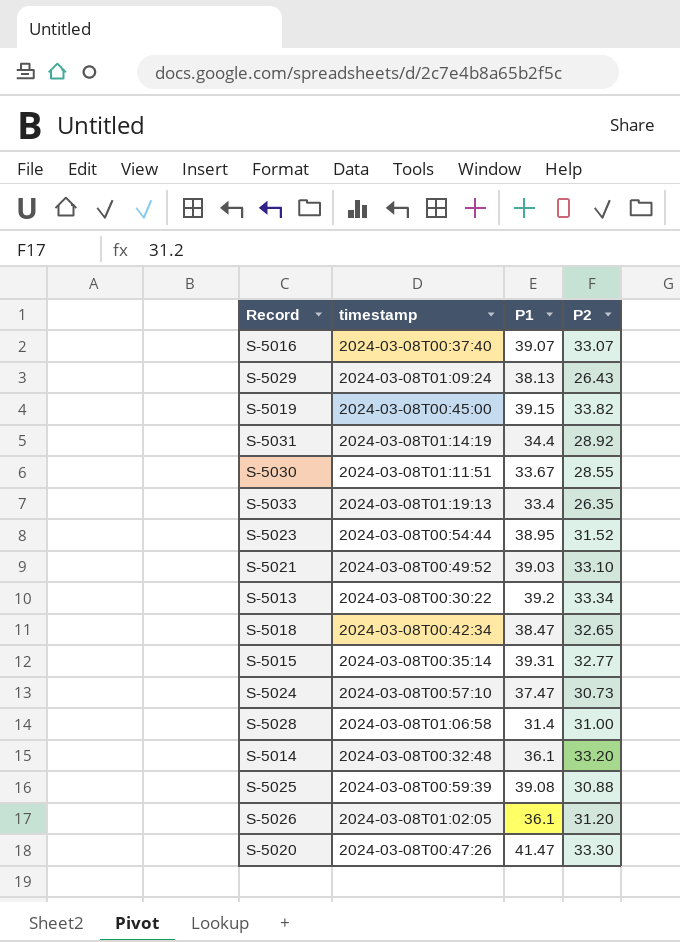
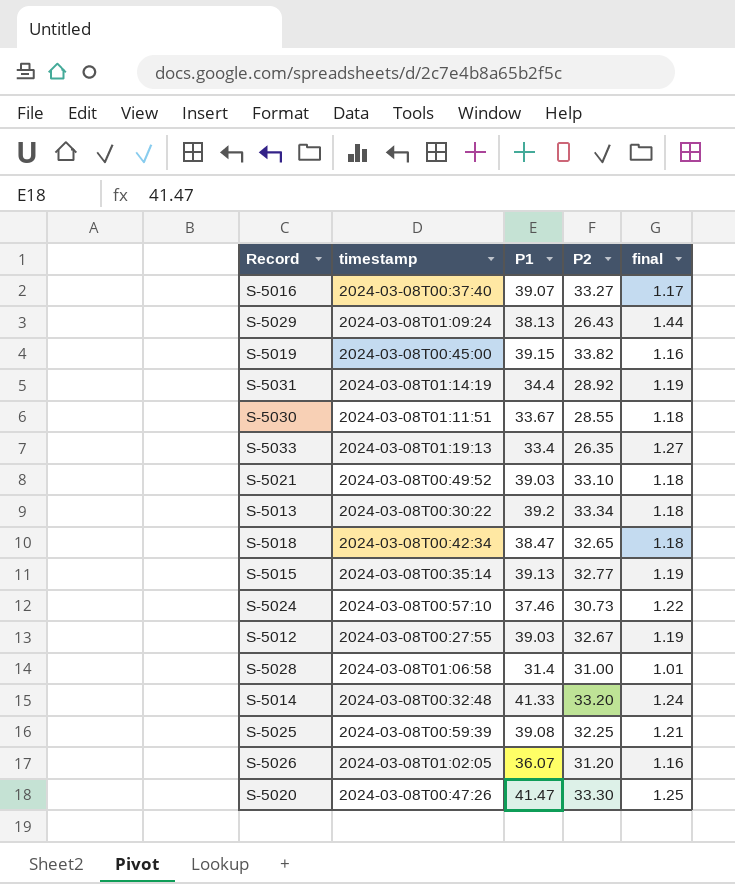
column final | formula: none -> [P1] / [P2]
row S-5023: 2024-03-08T00:54:44 | 38.95 | 31.52 -> none
S-5016 | P2: 33.07 -> 33.27
S-5015 | P1: 39.31 -> 39.13
S-5024 | P1: 37.47 -> 37.46
row S-5012: none -> 2024-03-08T00:27:55 | 39.03 | 32.67 | 1.19
S-5014 | P1: 36.1 -> 41.33
S-5025 | P2: 30.88 -> 32.25
S-5026 | P1: 36.1 -> 36.07

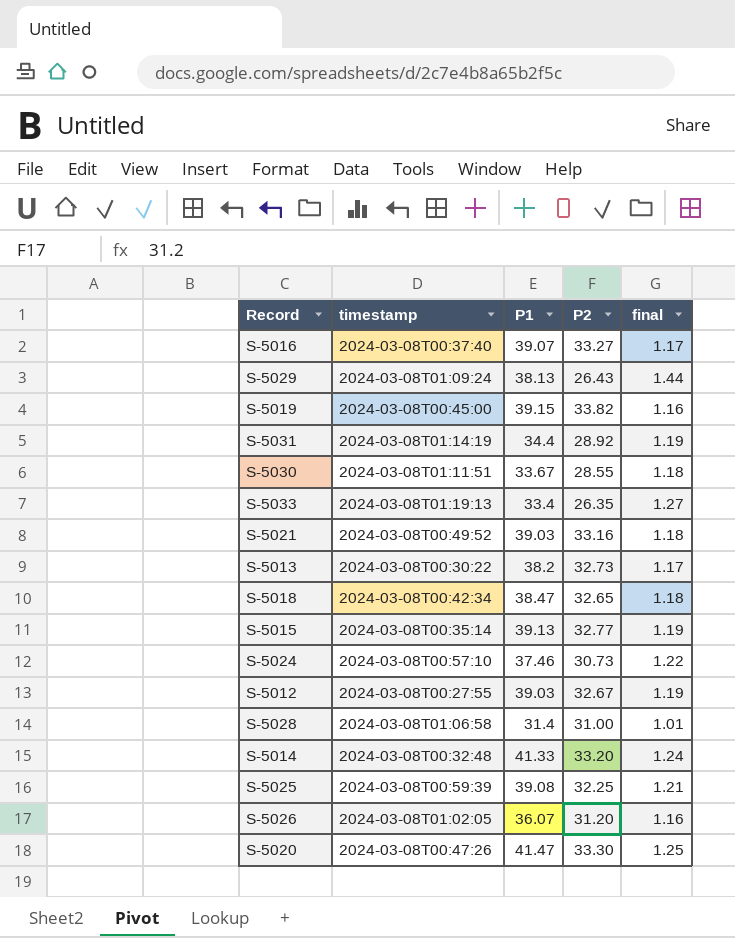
S-5021 | P2: 33.10 -> 33.16
S-5013 | P1: 39.2 -> 38.2
S-5013 | P2: 33.34 -> 32.73
S-5013 | final: 1.18 -> 1.17

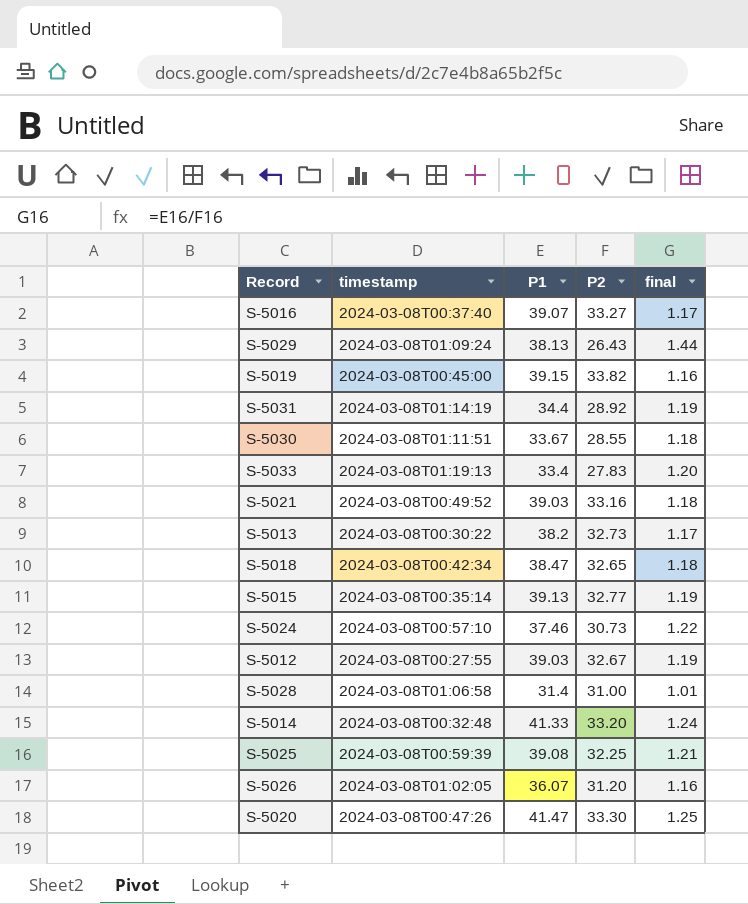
S-5033 | P2: 26.35 -> 27.83
S-5033 | final: 1.27 -> 1.20

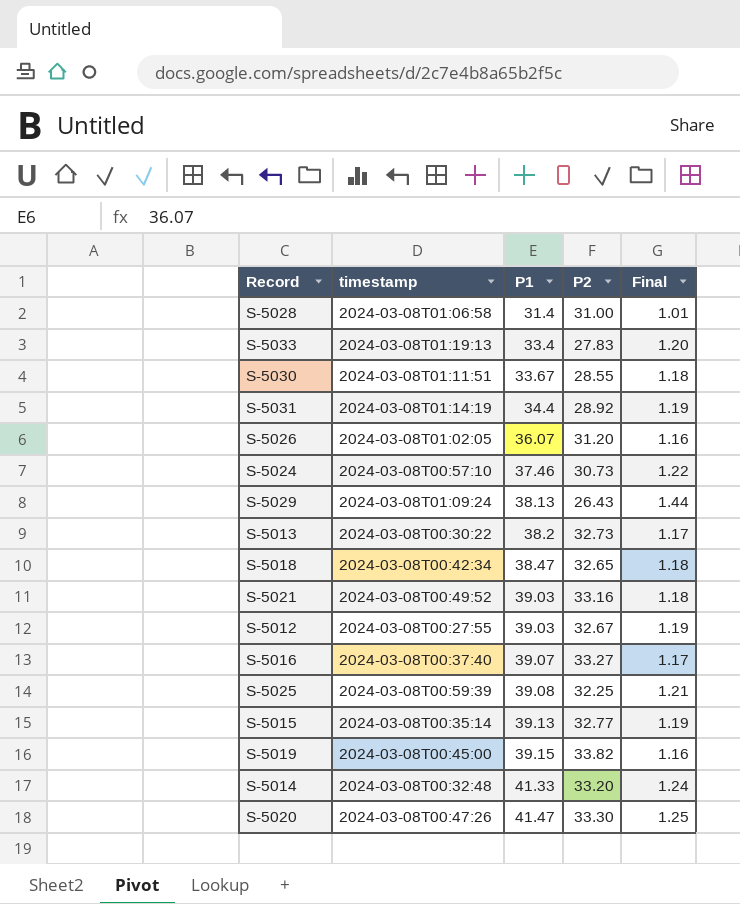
row order: none -> P1 ascending
column name: final -> Final

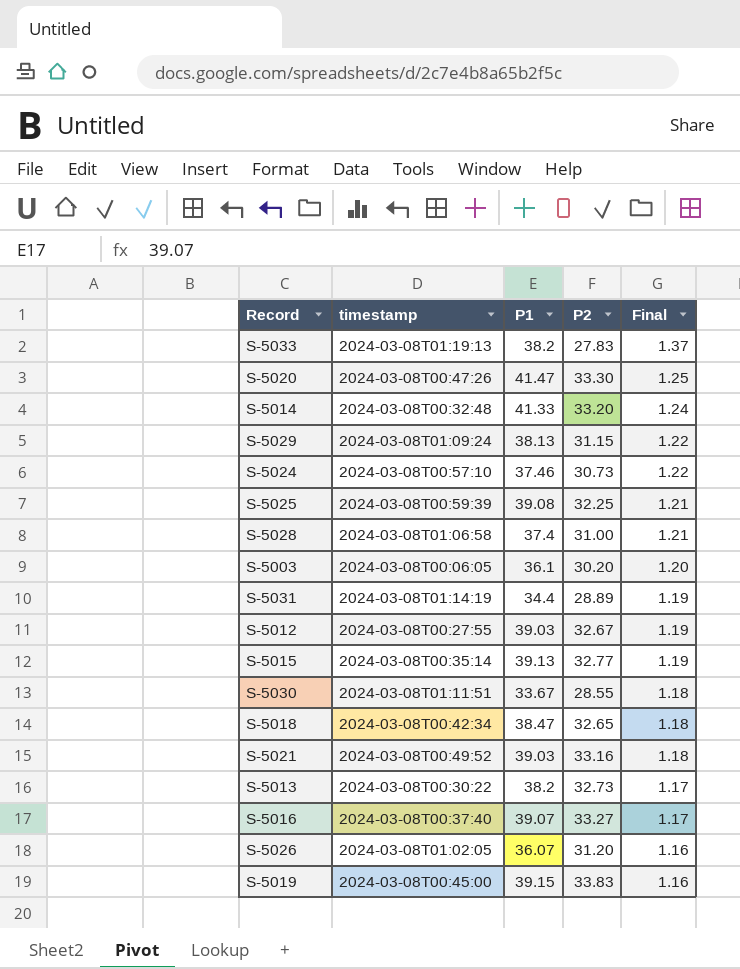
row order: P1 ascending -> Final descending
S-5033 | P1: 33.4 -> 38.2
S-5033 | Final: 1.20 -> 1.37
S-5029 | P2: 26.43 -> 31.15
S-5029 | Final: 1.44 -> 1.22
S-5028 | P1: 31.4 -> 37.4
S-5028 | Final: 1.01 -> 1.21
row S-5003: none -> 2024-03-08T00:06:05 | 36.1 | 30.20 | 1.20
S-5031 | P2: 28.92 -> 28.89
S-5019 | P2: 33.82 -> 33.83

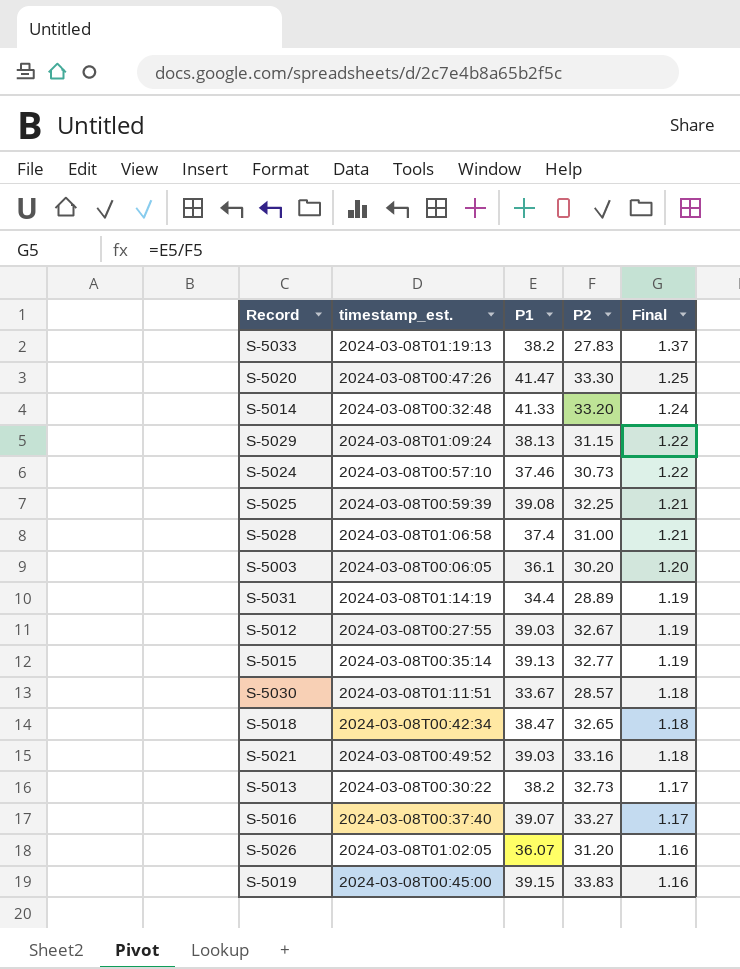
column name: timestamp -> timestamp_est.
S-5030 | P2: 28.55 -> 28.57

